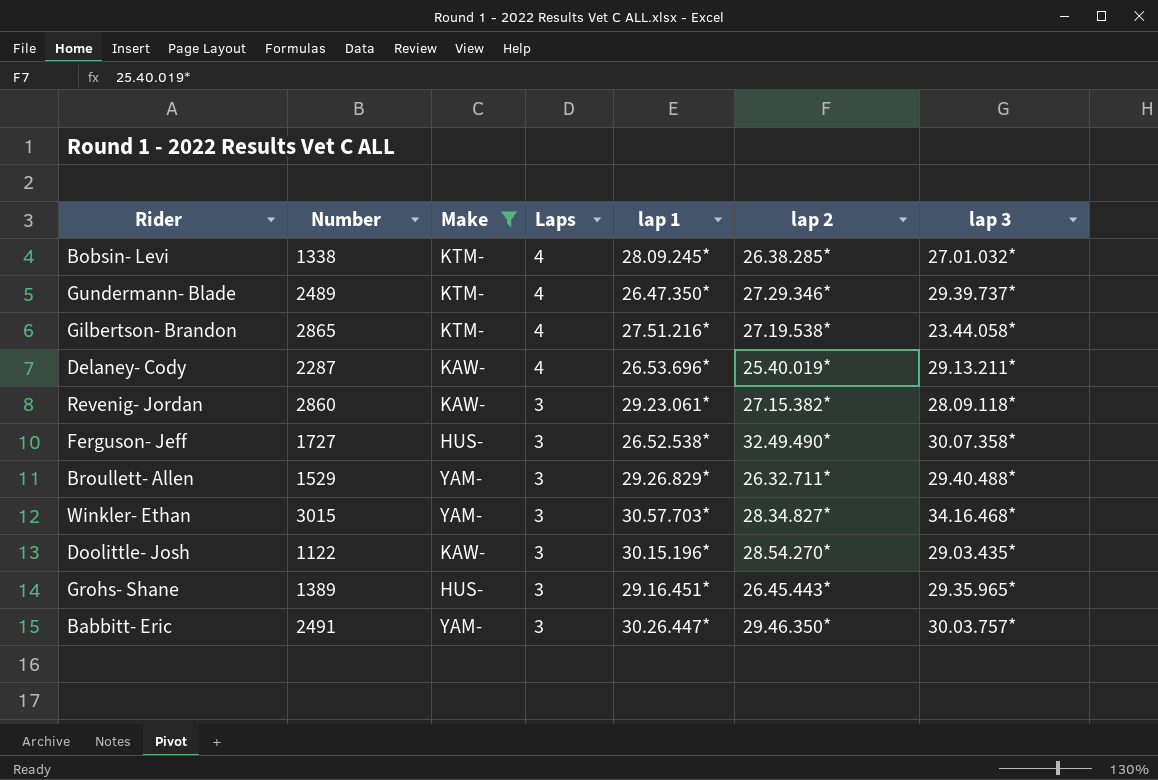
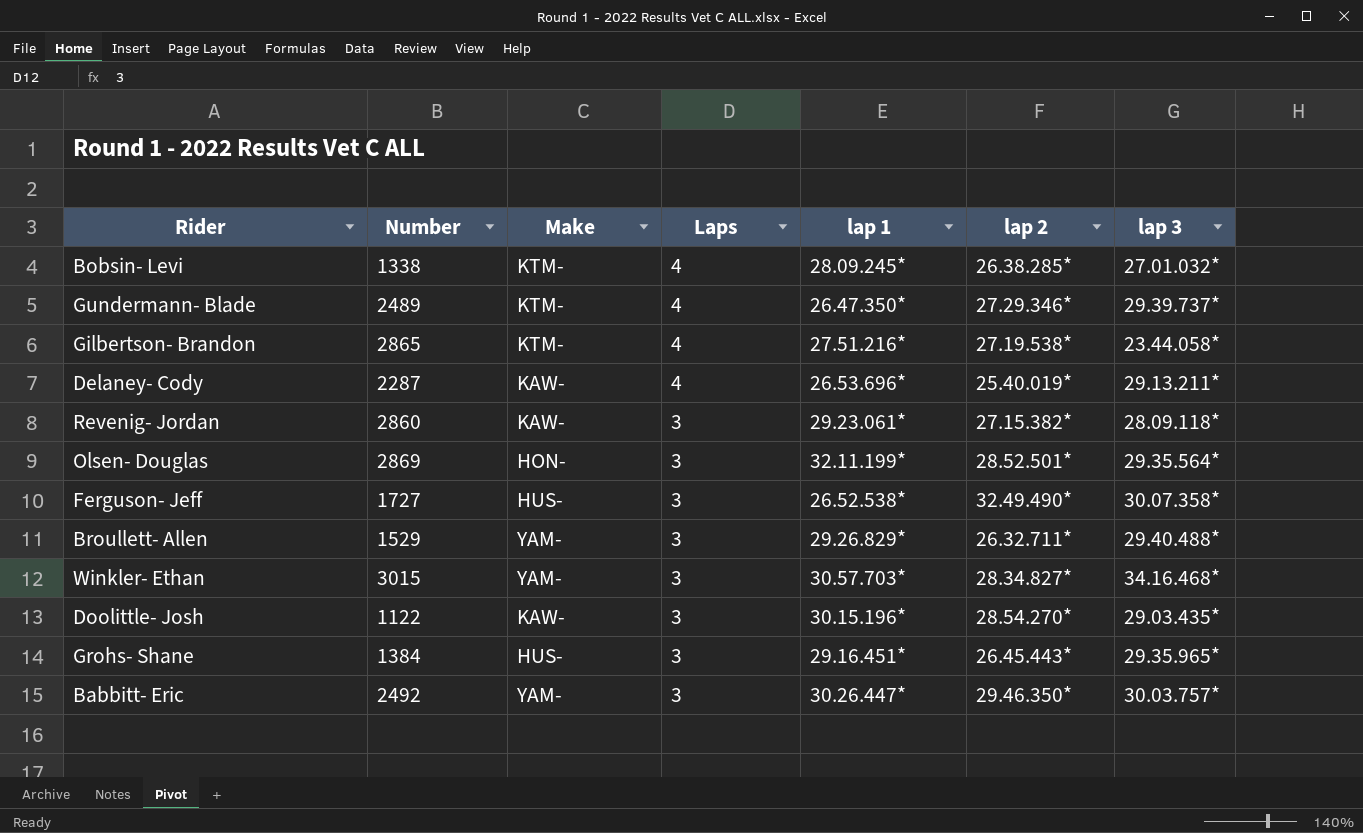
filter: Make != HON- -> none
Grohs- Shane | Number: 1389 -> 1384
Babbitt- Eric | Number: 2491 -> 2492

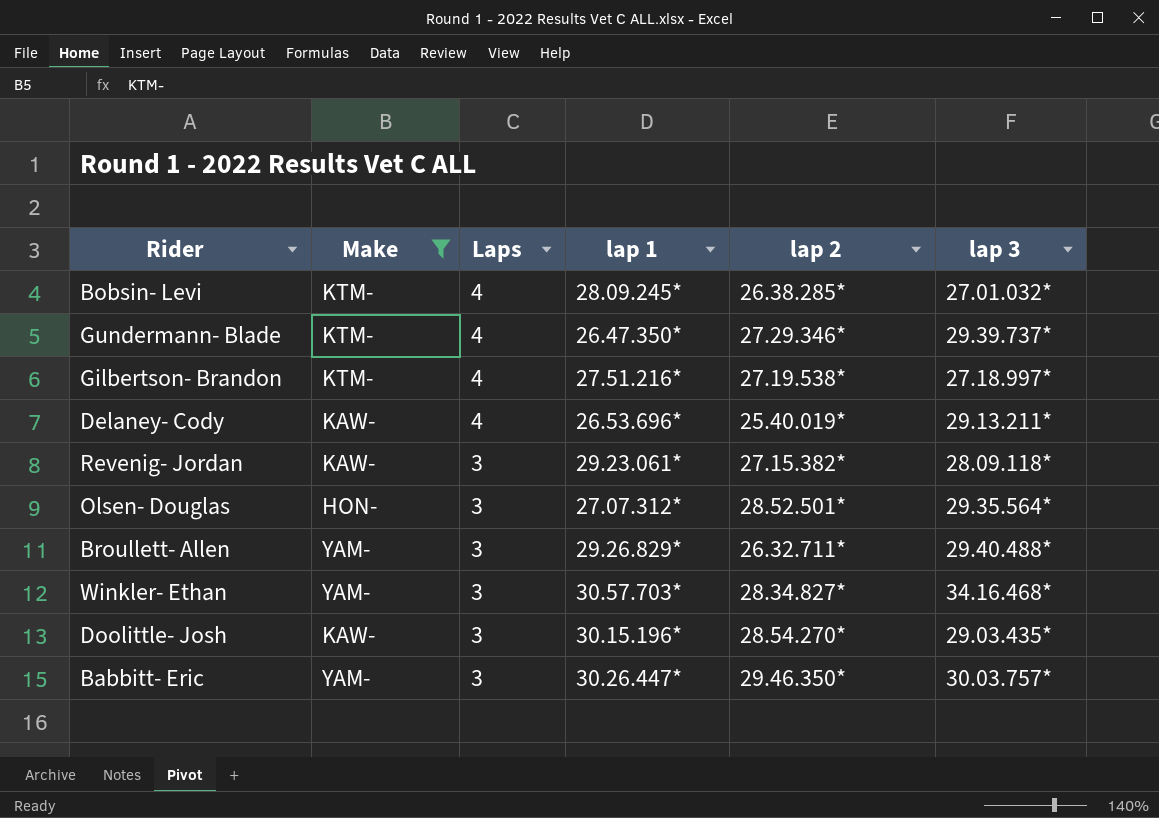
filter: none -> Make != HUS-
column Number | position: 2 -> none
Gilbertson- Brandon | lap 3: 23.44.058* -> 27.18.997*
Olsen- Douglas | lap 1: 32.11.199* -> 27.07.312*

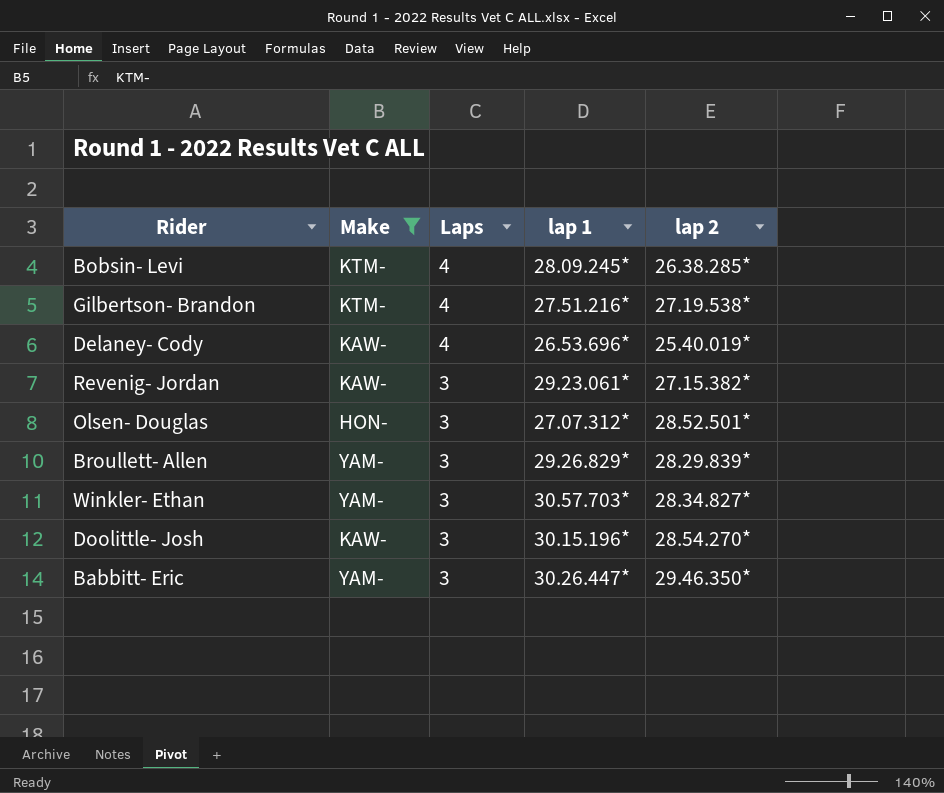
column lap 3 | position: 6 -> none
row Gundermann- Blade: KTM- | 4 | 26.47.350* | 27.29.346* | 29.39.737* -> none
Broullett- Allen | lap 2: 26.32.711* -> 28.29.839*

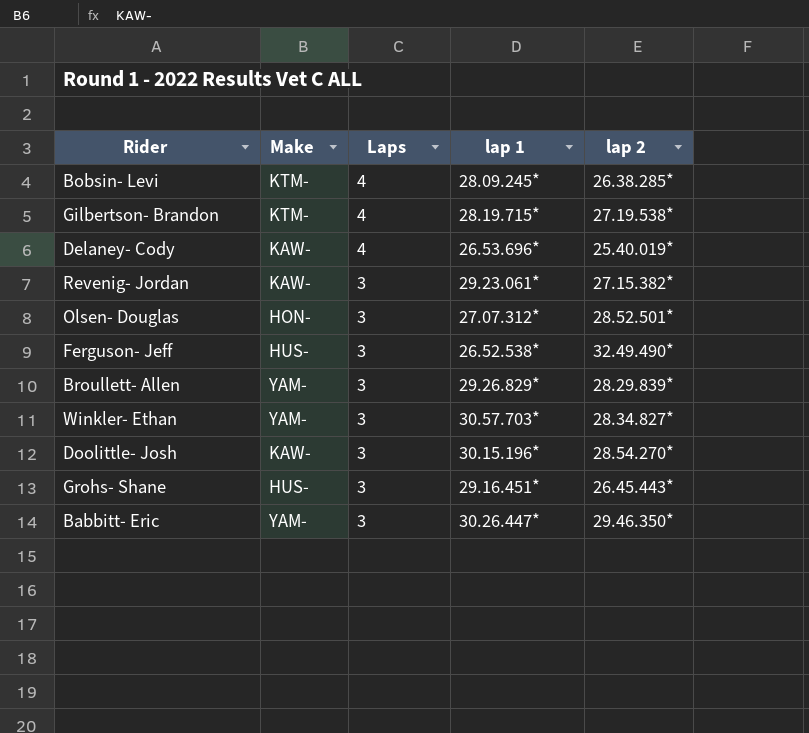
filter: Make != HUS- -> none
Gilbertson- Brandon | lap 1: 27.51.216* -> 28.19.715*

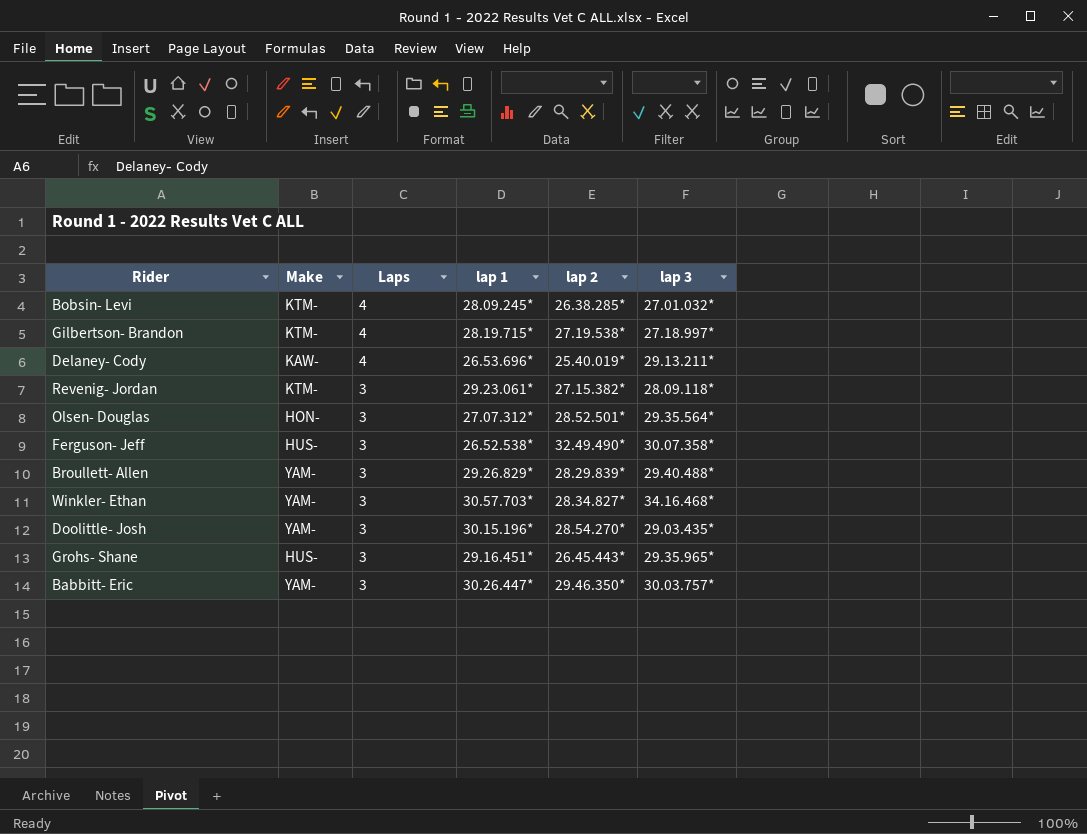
column lap 3 | position: none -> 6
Revenig- Jordan | Make: KAW- -> KTM-
Doolittle- Josh | Make: KAW- -> YAM-

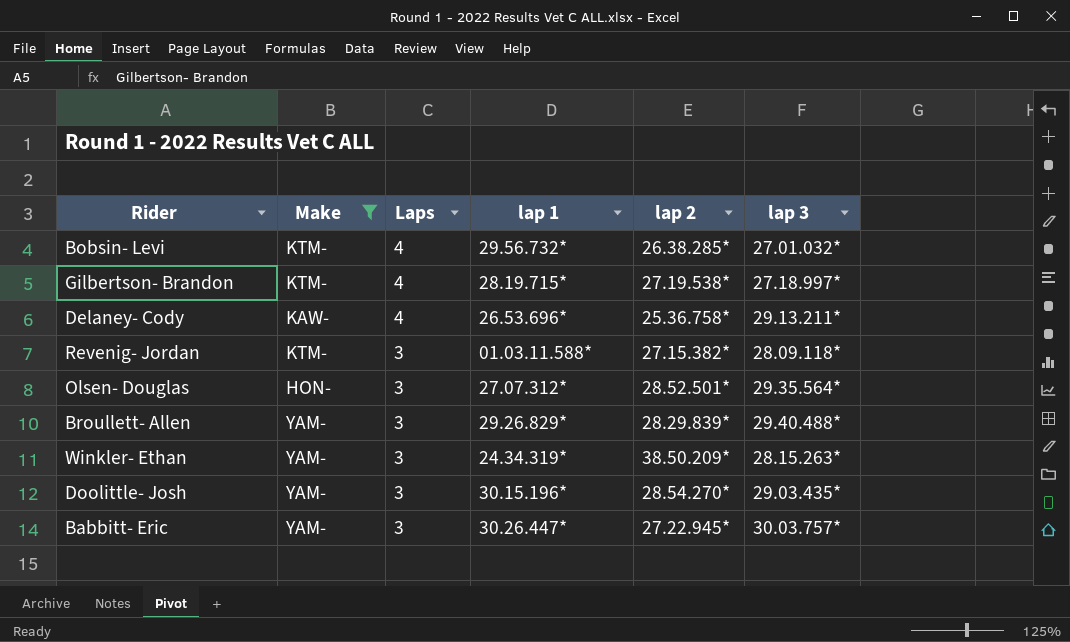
filter: none -> Make != HUS-
Bobsin- Levi | lap 1: 28.09.245* -> 29.56.732*
Delaney- Cody | lap 2: 25.40.019* -> 25.36.758*
Revenig- Jordan | lap 1: 29.23.061* -> 01.03.11.588*
Winkler- Ethan | lap 1: 30.57.703* -> 24.34.319*
Winkler- Ethan | lap 2: 28.34.827* -> 38.50.209*
Winkler- Ethan | lap 3: 34.16.468* -> 28.15.263*
Babbitt- Eric | lap 2: 29.46.350* -> 27.22.945*

